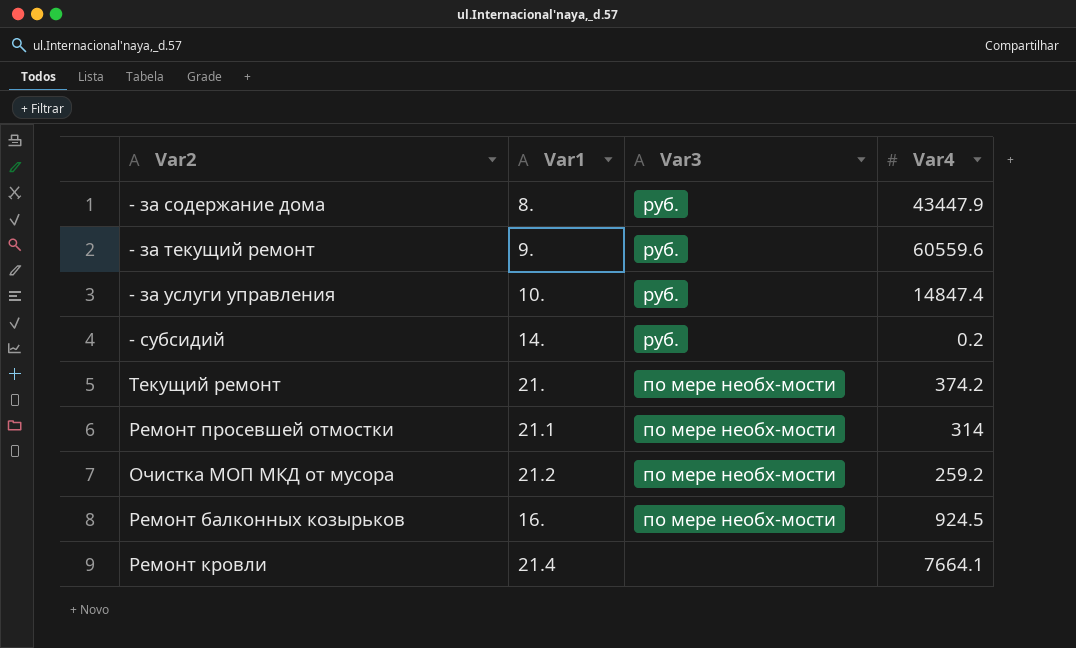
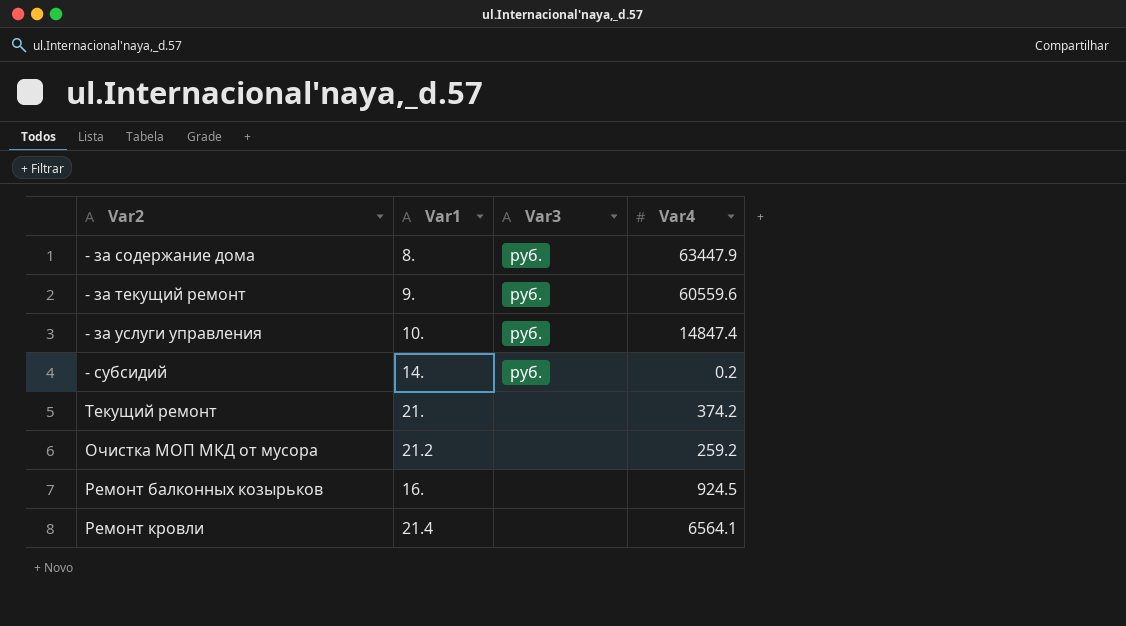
row Ремонт просевшей отмостки: 21.1 | по мере необх-мости | 314 -> none
- за содержание дома | Var4: 43447.9 -> 63447.9
Текущий ремонт | Var3: по мере необх-мости -> none
Очистка МОП МКД от мусора | Var3: по мере необх-мости -> none
Ремонт балконных козырьков | Var3: по мере необх-мости -> none
Ремонт кровли | Var4: 7664.1 -> 6564.1

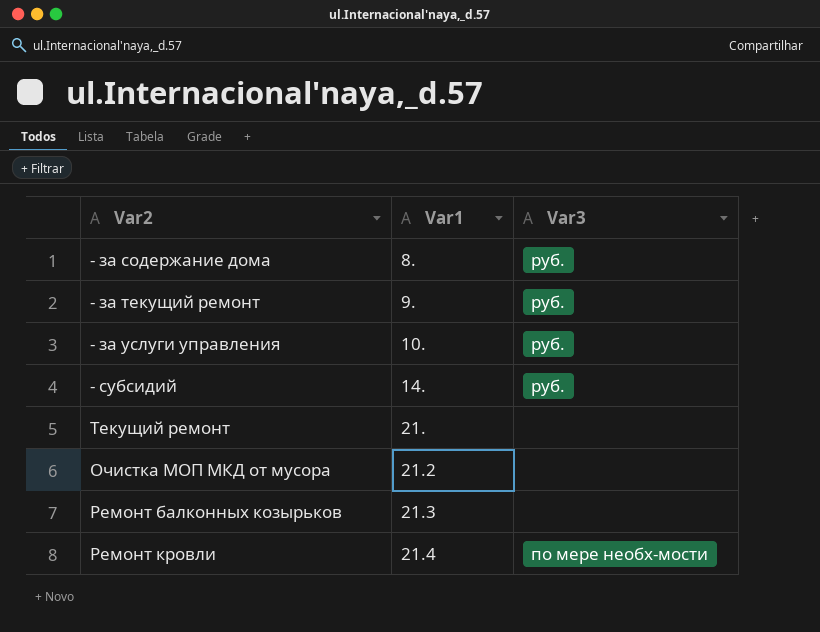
column Var4 | position: 4 -> none
Ремонт балконных козырьков | Var1: 16. -> 21.3
Ремонт кровли | Var3: none -> по мере необх-мости

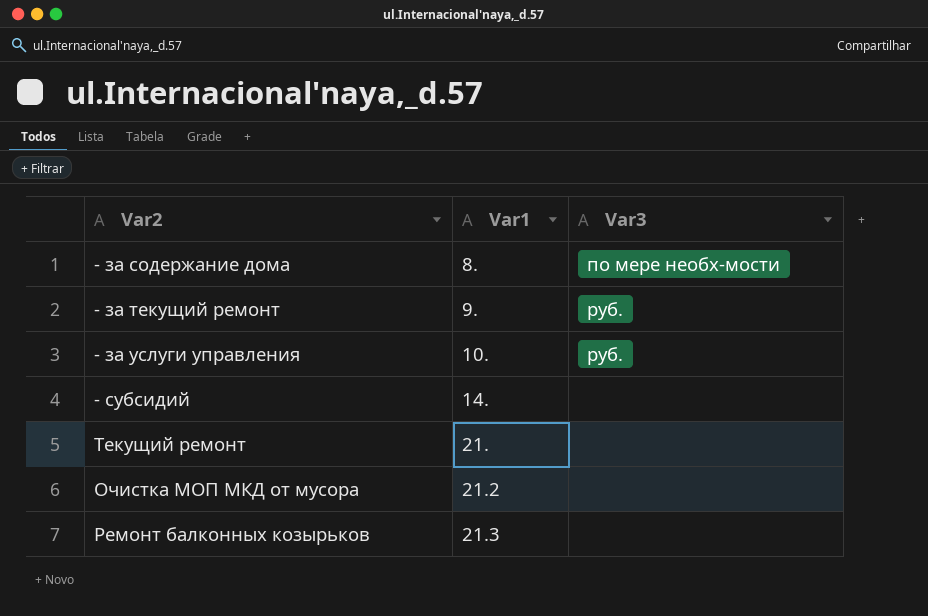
row Ремонт кровли: 21.4 | по мере необх-мости -> none
- за содержание дома | Var3: руб. -> по мере необх-мости
- субсидий | Var3: руб. -> none

